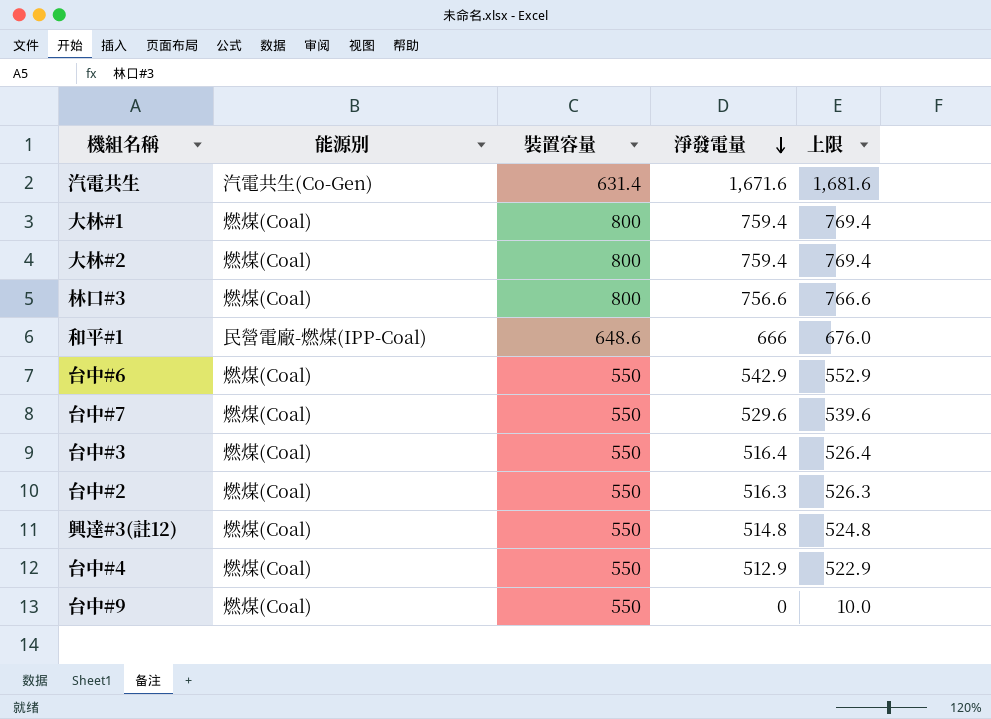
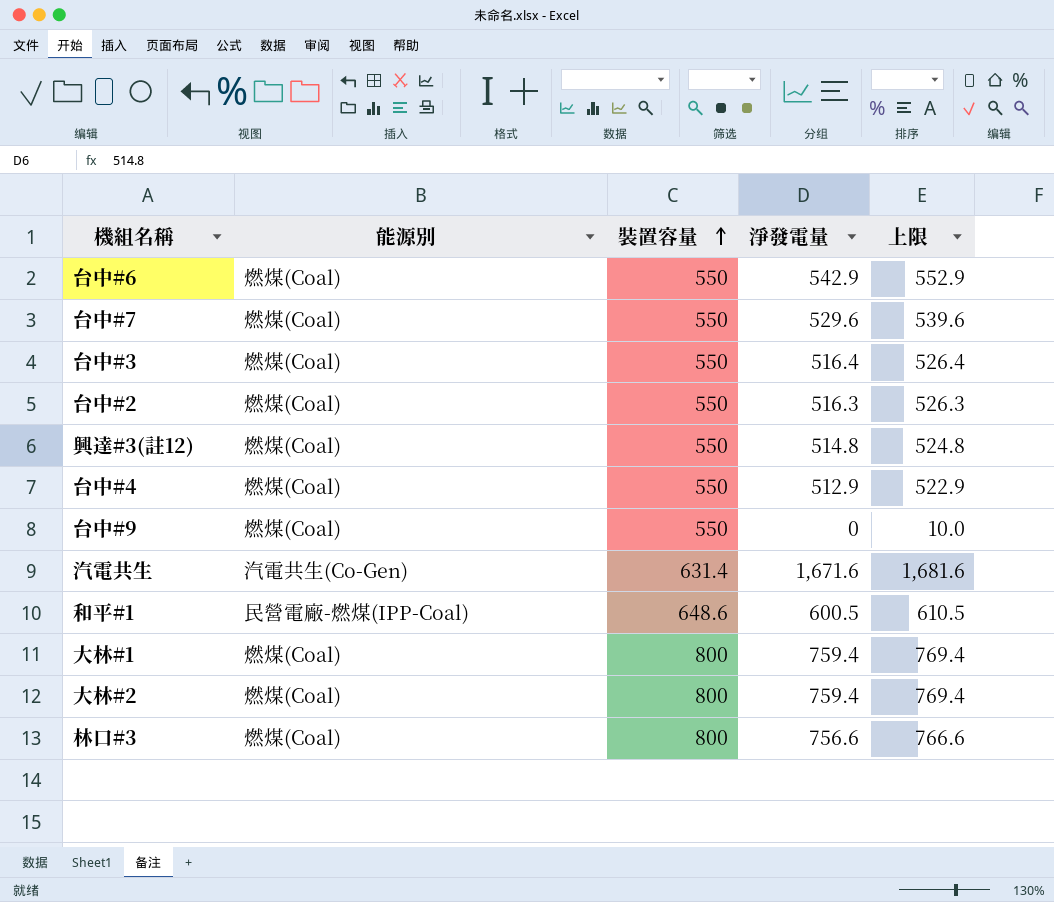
row order: 淨發電量 descending -> 裝置容量 ascending
和平#1 | 淨發電量: 666 -> 600.5
和平#1 | 上限: 676.0 -> 610.5

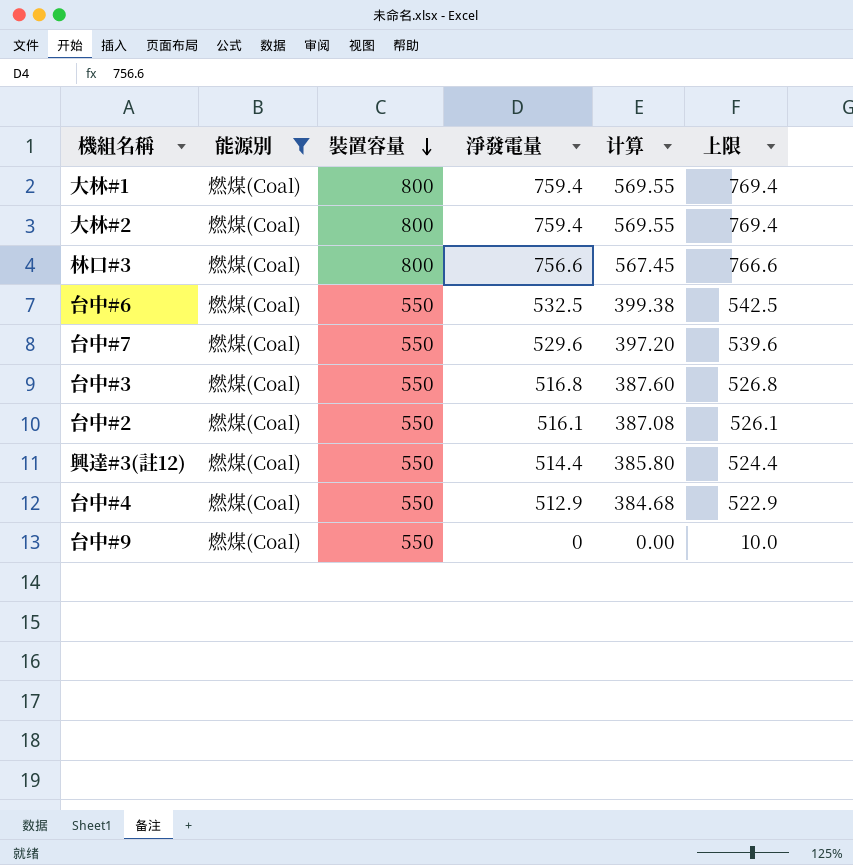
filter: none -> 能源別 = 燃煤(Coal)
row order: 裝置容量 ascending -> 裝置容量 descending
column 计算 | formula: none -> [淨發電量] * 0.75
台中#6 | 淨發電量: 542.9 -> 532.5
台中#6 | 上限: 552.9 -> 542.5
台中#3 | 淨發電量: 516.4 -> 516.8
台中#3 | 上限: 526.4 -> 526.8
台中#2 | 淨發電量: 516.3 -> 516.1
台中#2 | 上限: 526.3 -> 526.1
興達#3(註12) | 淨發電量: 514.8 -> 514.4
興達#3(註12) | 上限: 524.8 -> 524.4

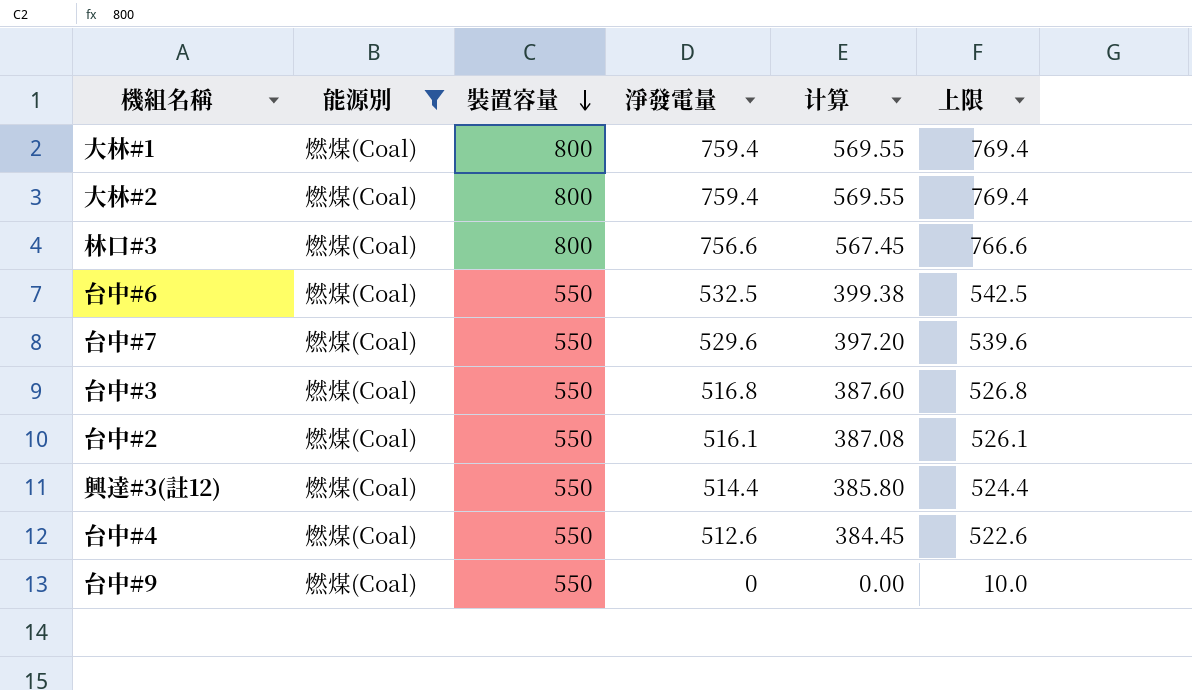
台中#4 | 淨發電量: 512.9 -> 512.6
台中#4 | 计算: 384.68 -> 384.45
台中#4 | 上限: 522.9 -> 522.6

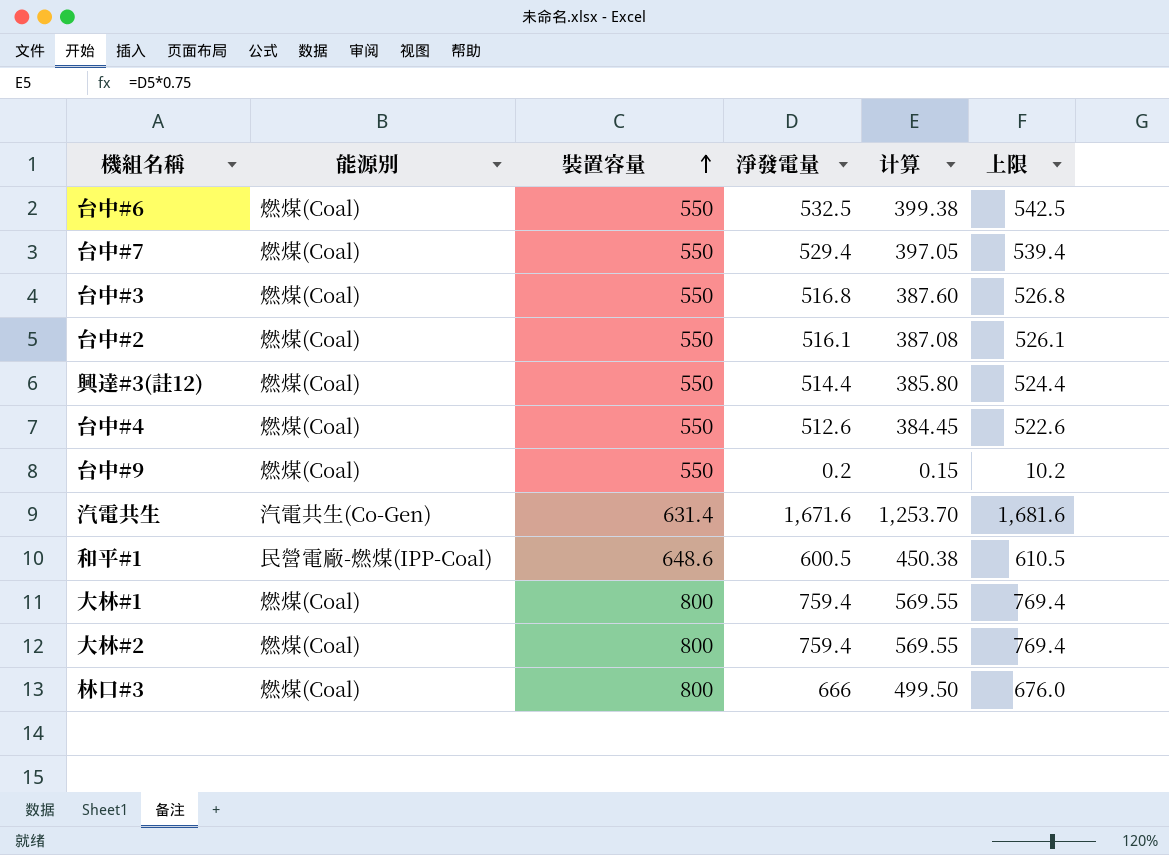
filter: 能源別 = 燃煤(Coal) -> none
row order: 裝置容量 descending -> 裝置容量 ascending
台中#7 | 淨發電量: 529.6 -> 529.4
台中#7 | 计算: 397.20 -> 397.05
台中#7 | 上限: 539.6 -> 539.4
台中#9 | 淨發電量: 0 -> 0.2
台中#9 | 计算: 0.00 -> 0.15
台中#9 | 上限: 10.0 -> 10.2
林口#3 | 淨發電量: 756.6 -> 666
林口#3 | 计算: 567.45 -> 499.50
林口#3 | 上限: 766.6 -> 676.0

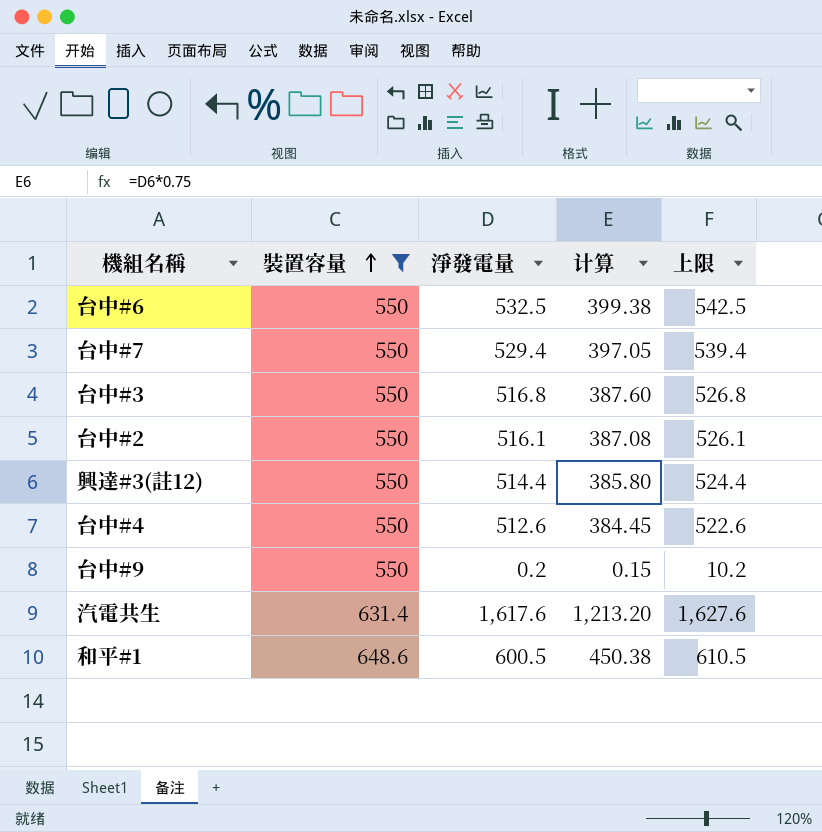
filter: none -> 裝置容量 != 800
column 能源別 | position: 2 -> none
汽電共生 | 淨發電量: 1,671.6 -> 1,617.6
汽電共生 | 计算: 1,253.70 -> 1,213.20
汽電共生 | 上限: 1,681.6 -> 1,627.6

